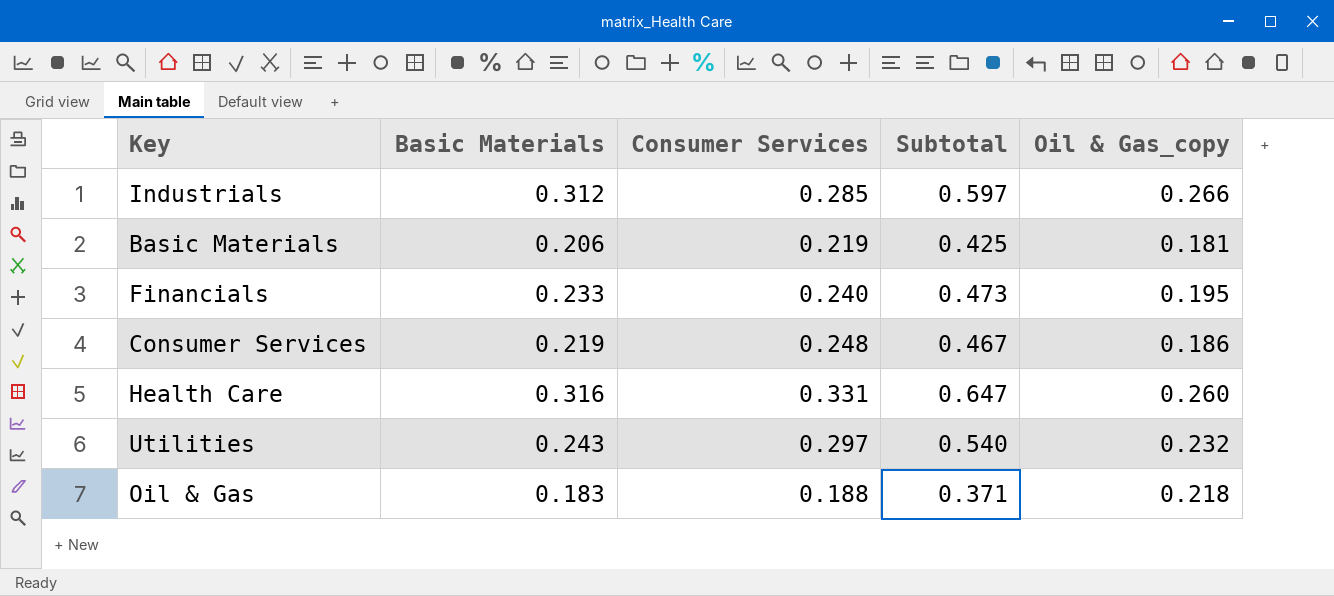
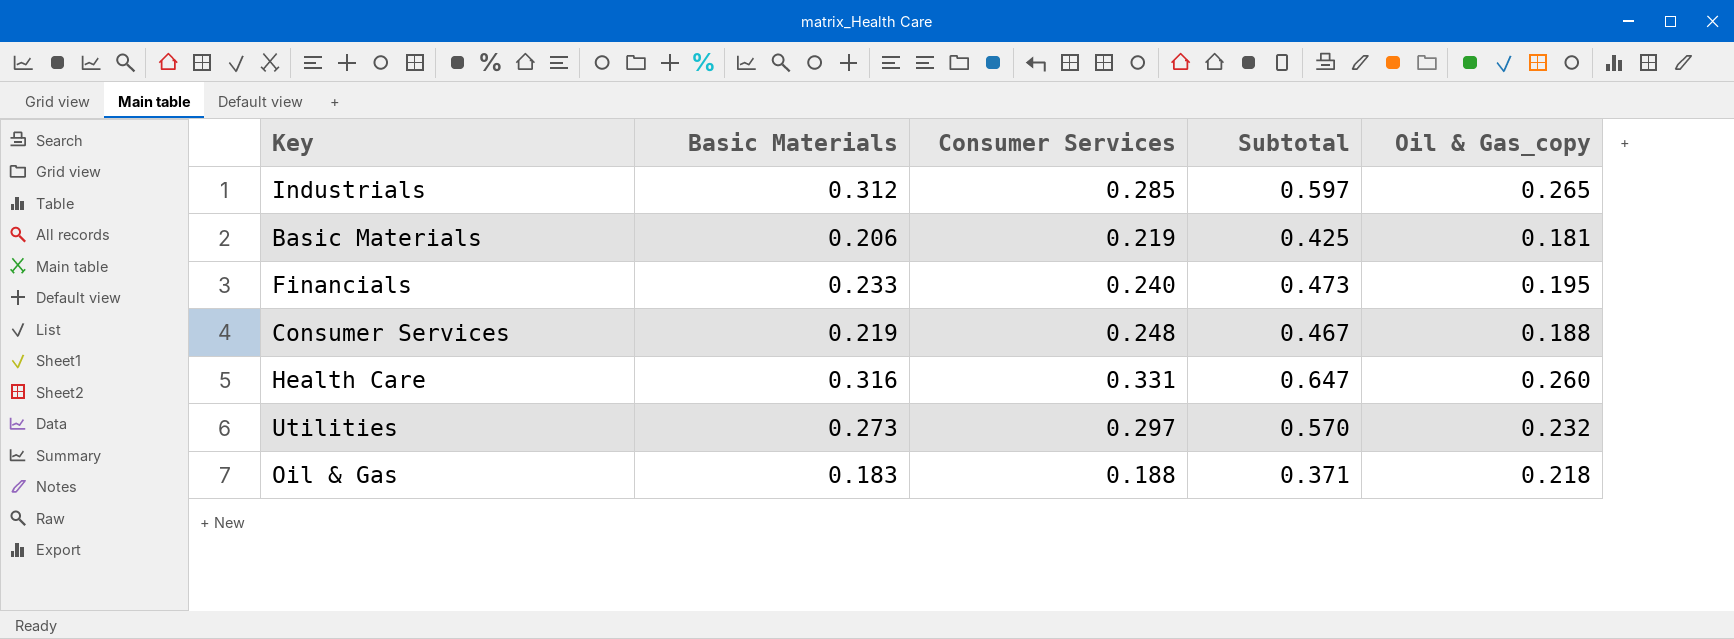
Industrials | Oil & Gas_copy: 0.266 -> 0.265
Consumer Services | Oil & Gas_copy: 0.186 -> 0.188
Utilities | Basic Materials: 0.243 -> 0.273
Utilities | Subtotal: 0.540 -> 0.570

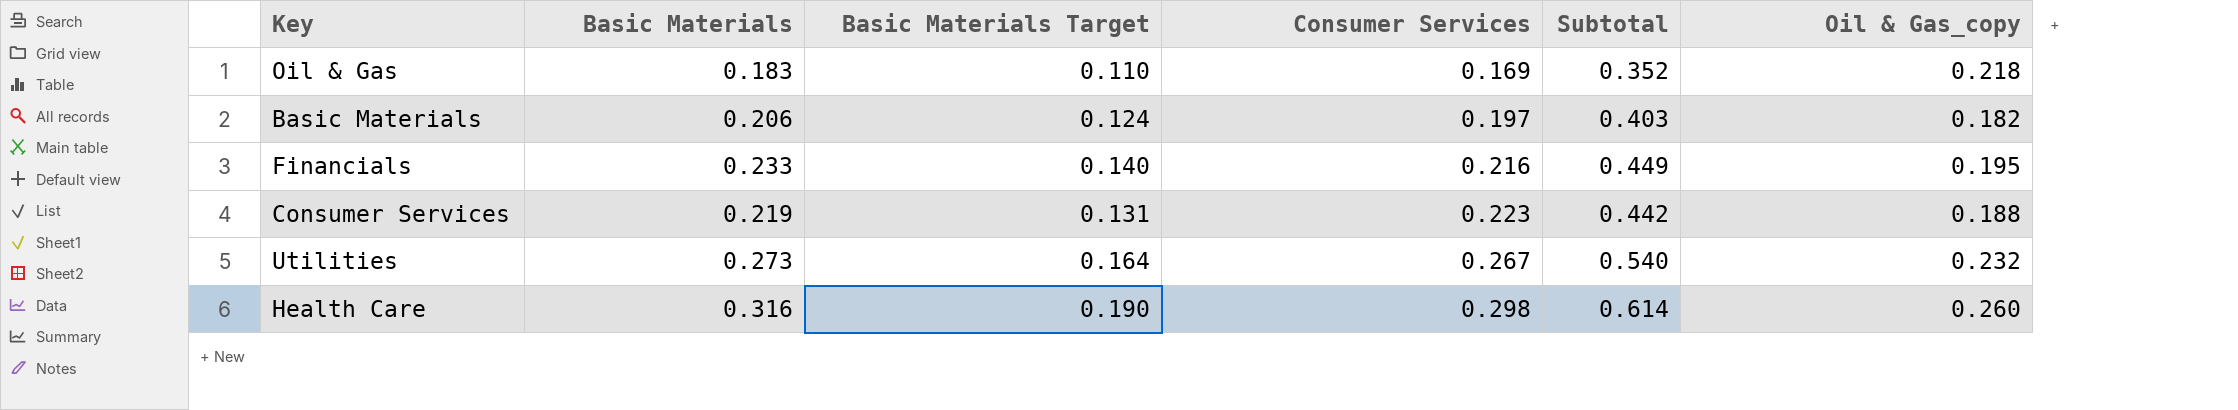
row order: none -> Consumer Services ascending
column Basic Materials Target | formula: none -> [Basic Materials] * 0.6
row Industrials: 0.312 | 0.285 | 0.597 | 0.265 -> none
Oil & Gas | Consumer Services: 0.188 -> 0.169
Oil & Gas | Subtotal: 0.371 -> 0.352
Basic Materials | Consumer Services: 0.219 -> 0.197
Basic Materials | Subtotal: 0.425 -> 0.403
Basic Materials | Oil & Gas_copy: 0.181 -> 0.182
Financials | Consumer Services: 0.240 -> 0.216
Financials | Subtotal: 0.473 -> 0.449
Consumer Services | Consumer Services: 0.248 -> 0.223
Consumer Services | Subtotal: 0.467 -> 0.442
Utilities | Consumer Services: 0.297 -> 0.267
Utilities | Subtotal: 0.570 -> 0.540
Health Care | Consumer Services: 0.331 -> 0.298
Health Care | Subtotal: 0.647 -> 0.614

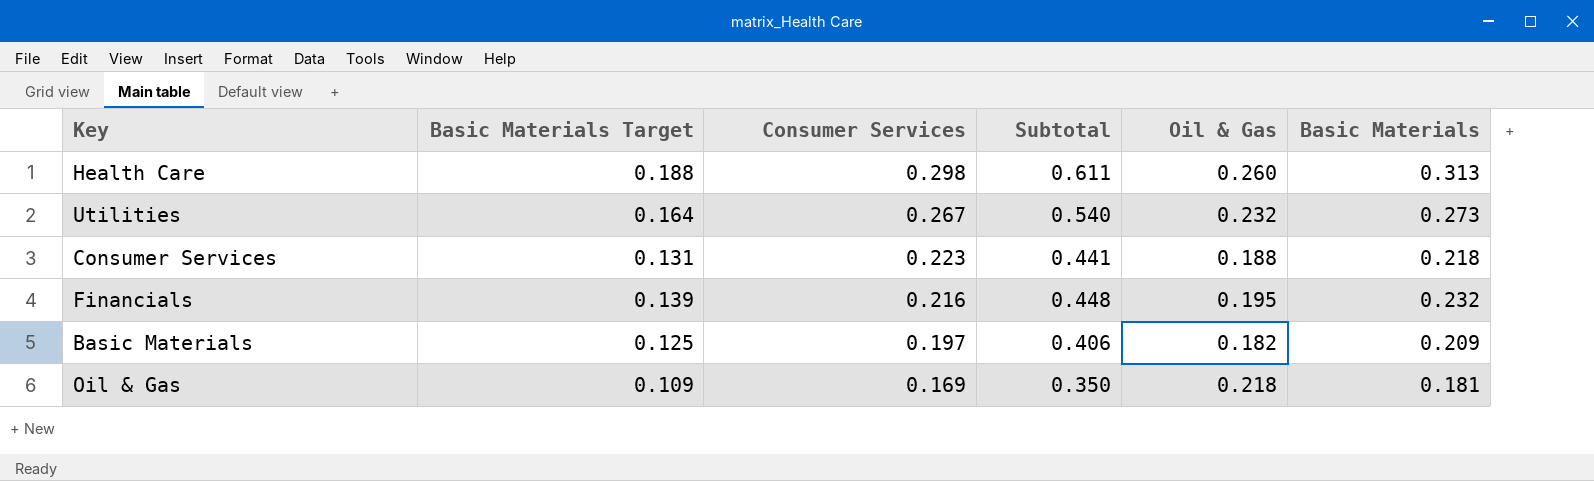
row order: Consumer Services ascending -> Consumer Services descending
column name: Oil & Gas_copy -> Oil & Gas
column Basic Materials | position: 2 -> 6
Health Care | Basic Materials Target: 0.190 -> 0.188
Health Care | Subtotal: 0.614 -> 0.611
Health Care | Basic Materials: 0.316 -> 0.313
Consumer Services | Subtotal: 0.442 -> 0.441
Consumer Services | Basic Materials: 0.219 -> 0.218
Financials | Basic Materials Target: 0.140 -> 0.139
Financials | Subtotal: 0.449 -> 0.448
Financials | Basic Materials: 0.233 -> 0.232
Basic Materials | Basic Materials Target: 0.124 -> 0.125
Basic Materials | Subtotal: 0.403 -> 0.406
Basic Materials | Basic Materials: 0.206 -> 0.209
Oil & Gas | Basic Materials Target: 0.110 -> 0.109
Oil & Gas | Subtotal: 0.352 -> 0.350
Oil & Gas | Basic Materials: 0.183 -> 0.181

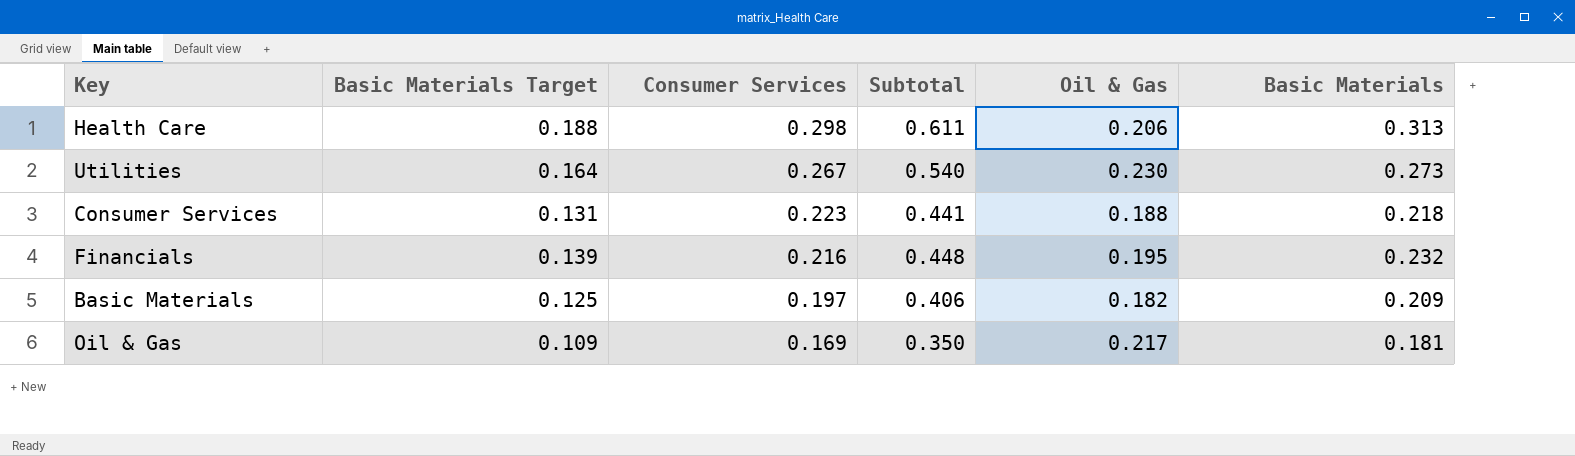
Health Care | Oil & Gas: 0.260 -> 0.206
Utilities | Oil & Gas: 0.232 -> 0.230
Oil & Gas | Oil & Gas: 0.218 -> 0.217

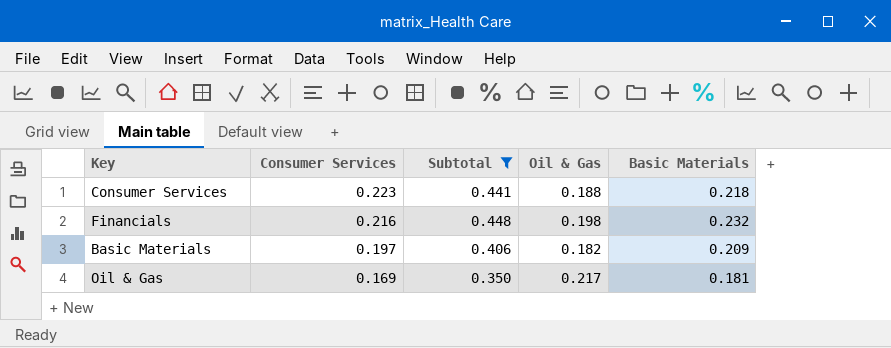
filter: none -> Subtotal <= 0.448
column Basic Materials Target | formula: [Basic Materials] * 0.6 -> none
Financials | Oil & Gas: 0.195 -> 0.198

